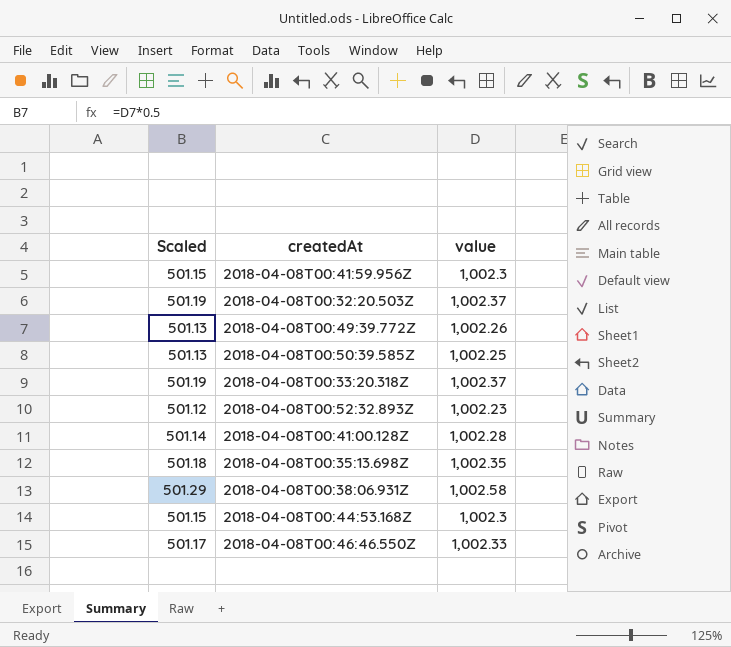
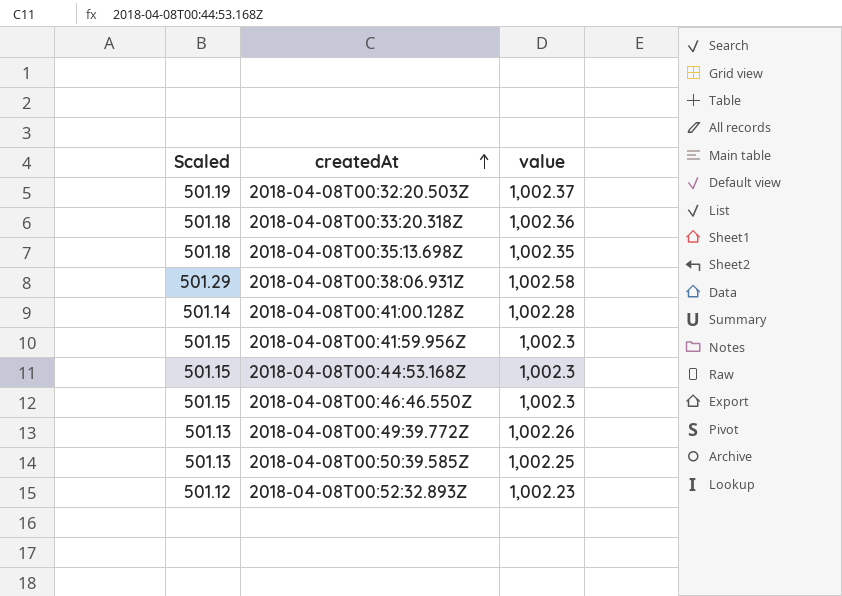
row order: none -> createdAt ascending
2018-04-08T00:33:20.318Z | Scaled: 501.19 -> 501.18
2018-04-08T00:33:20.318Z | value: 1,002.37 -> 1,002.36
2018-04-08T00:46:46.550Z | Scaled: 501.17 -> 501.15
2018-04-08T00:46:46.550Z | value: 1,002.33 -> 1,002.3

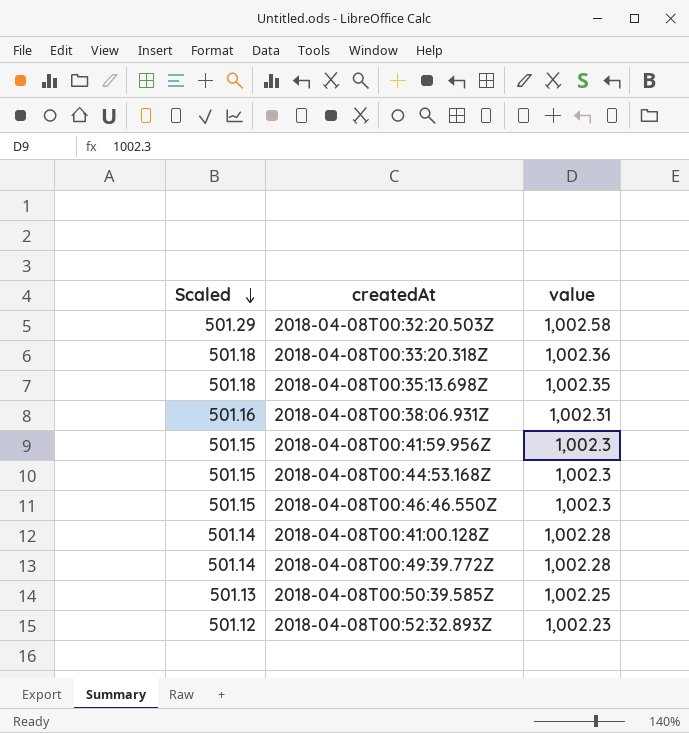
row order: createdAt ascending -> Scaled descending
2018-04-08T00:32:20.503Z | Scaled: 501.19 -> 501.29
2018-04-08T00:32:20.503Z | value: 1,002.37 -> 1,002.58
2018-04-08T00:38:06.931Z | Scaled: 501.29 -> 501.16
2018-04-08T00:38:06.931Z | value: 1,002.58 -> 1,002.31
2018-04-08T00:49:39.772Z | Scaled: 501.13 -> 501.14
2018-04-08T00:49:39.772Z | value: 1,002.26 -> 1,002.28

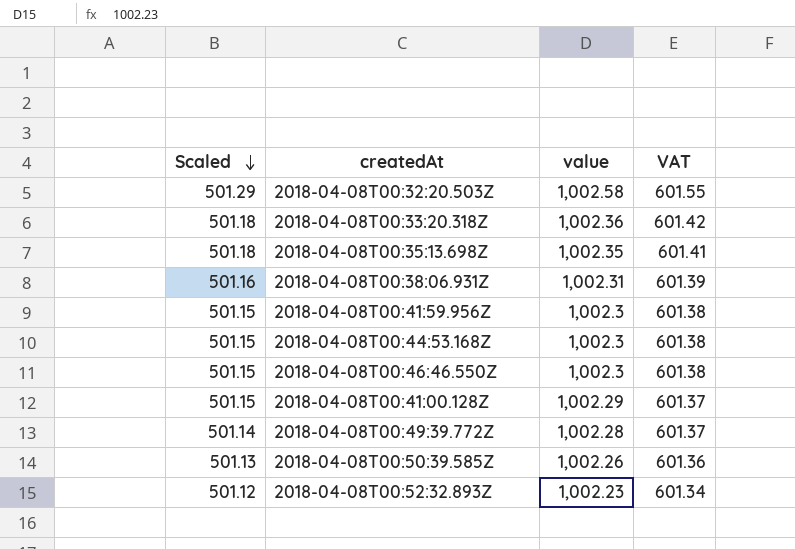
column VAT | formula: none -> [value] * 0.6
2018-04-08T00:41:00.128Z | Scaled: 501.14 -> 501.15
2018-04-08T00:41:00.128Z | value: 1,002.28 -> 1,002.29
2018-04-08T00:50:39.585Z | value: 1,002.25 -> 1,002.26

